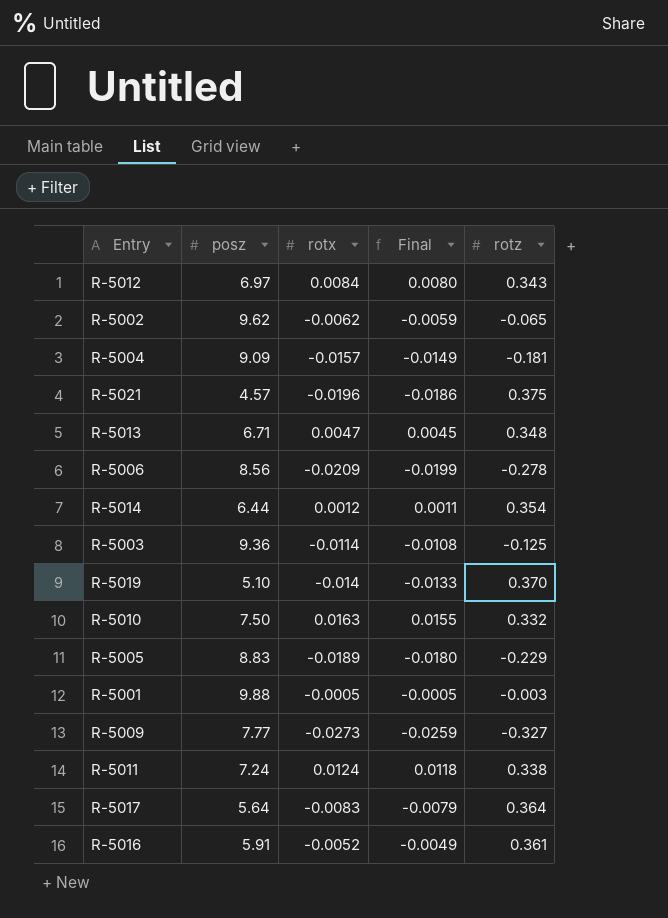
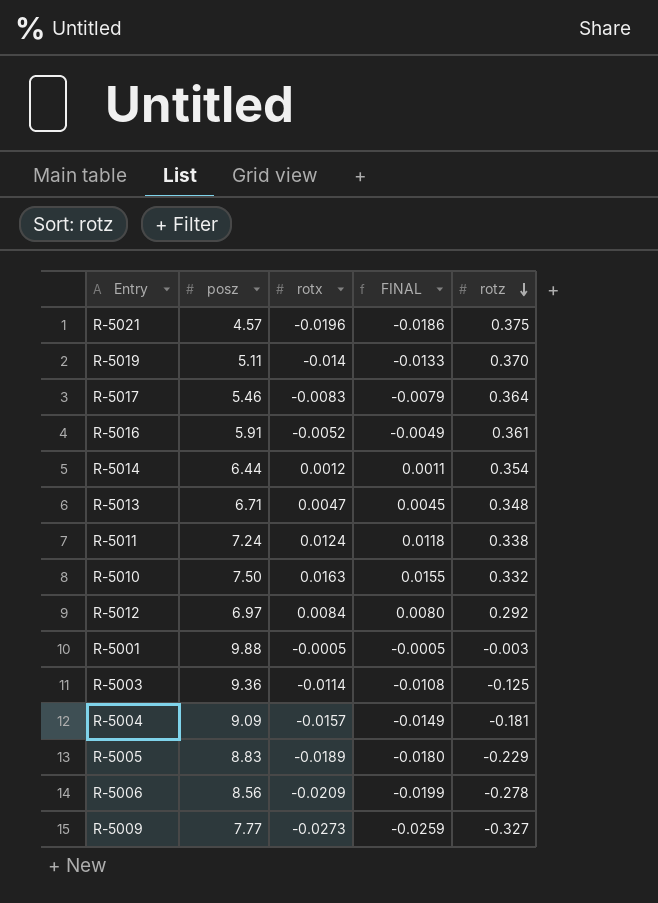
row order: none -> rotz descending
column name: Final -> FINAL
row R-5002: 9.62 | -0.0062 | -0.0059 | -0.065 -> none
R-5019 | posz: 5.10 -> 5.11
R-5017 | posz: 5.64 -> 5.46
R-5012 | rotz: 0.343 -> 0.292

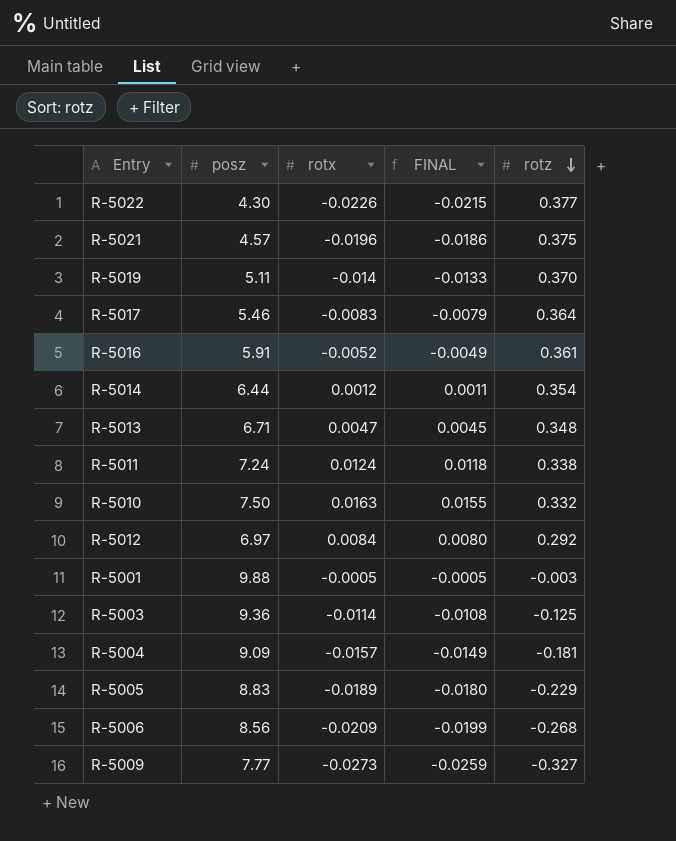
row R-5022: none -> 4.30 | -0.0226 | -0.0215 | 0.377
R-5006 | rotz: -0.278 -> -0.268

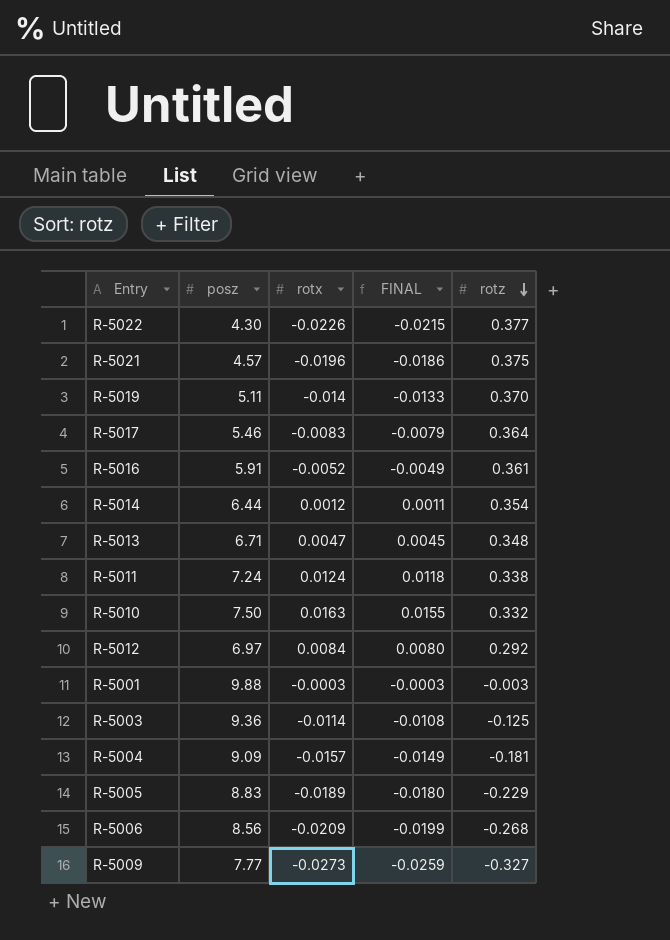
R-5001 | rotx: -0.0005 -> -0.0003
R-5001 | FINAL: -0.0005 -> -0.0003

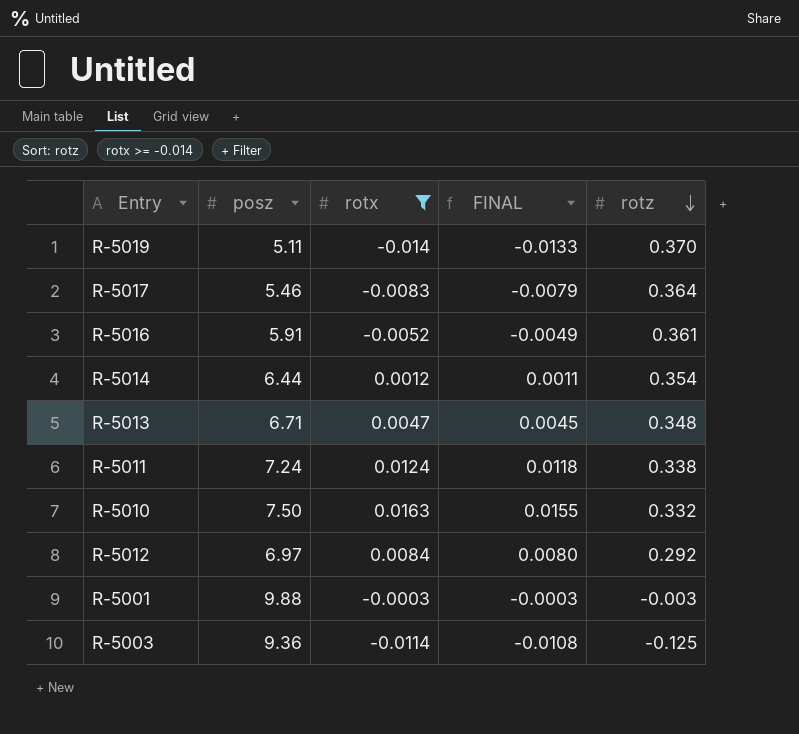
filter: none -> rotx >= -0.014

